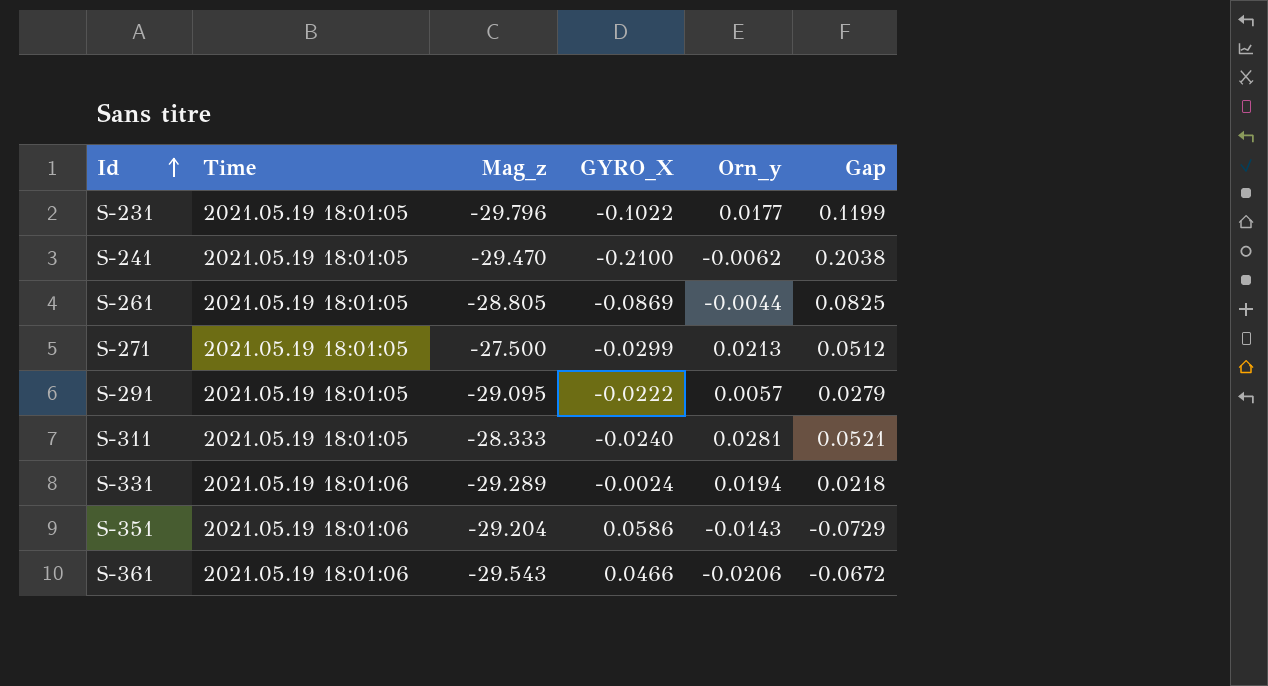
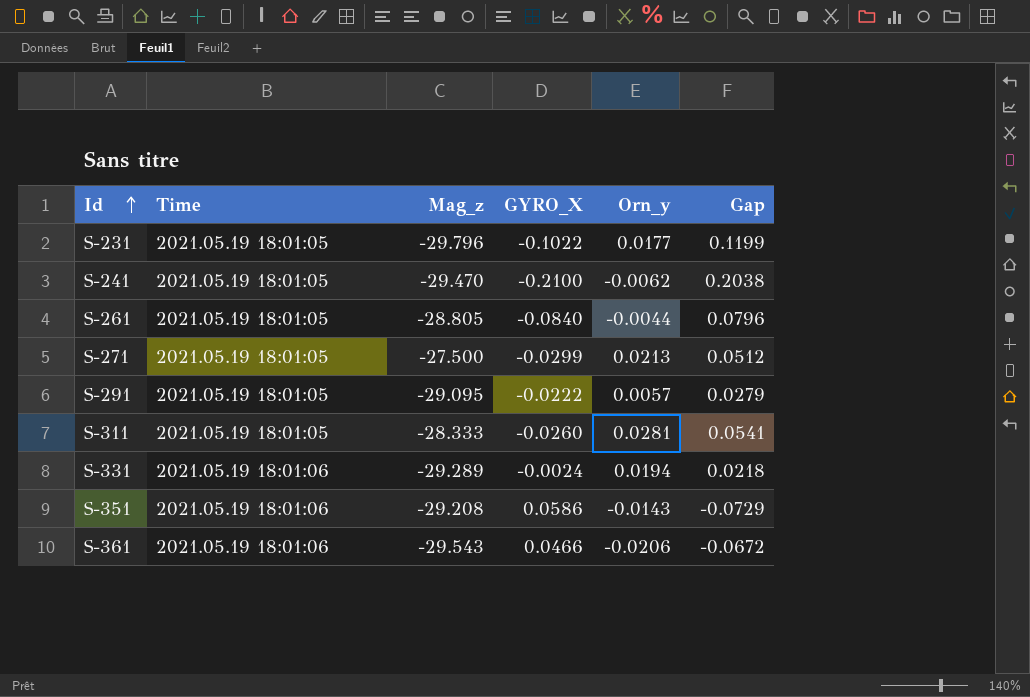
S-261 | GYRO_X: -0.0869 -> -0.0840
S-261 | Gap: 0.0825 -> 0.0796
S-311 | GYRO_X: -0.0240 -> -0.0260
S-311 | Gap: 0.0521 -> 0.0541
S-351 | Mag_z: -29.204 -> -29.208

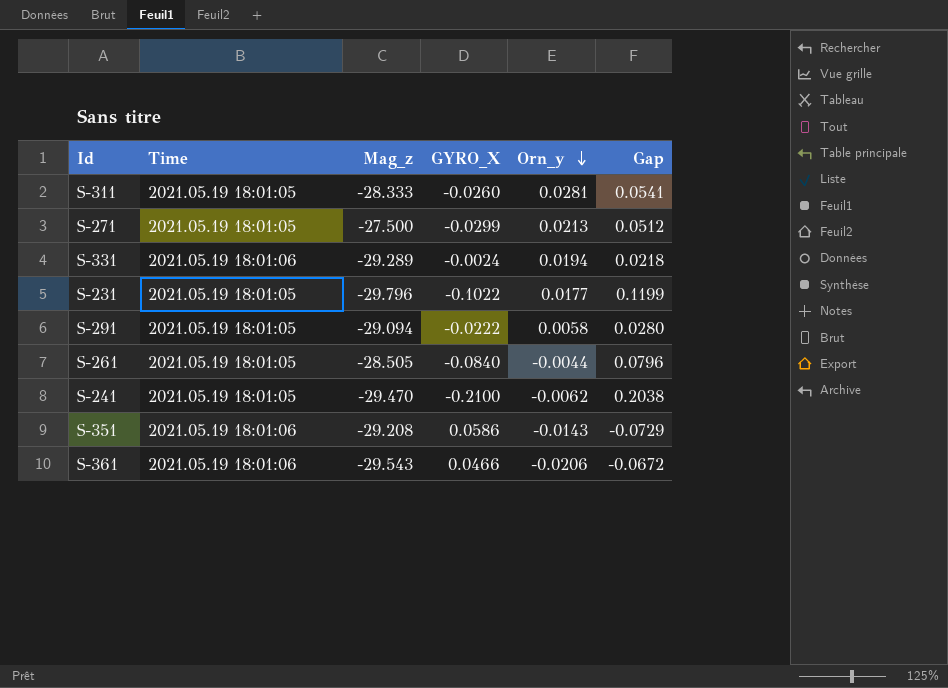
row order: Id ascending -> Orn_y descending
S-291 | Mag_z: -29.095 -> -29.094
S-291 | Orn_y: 0.0057 -> 0.0058
S-291 | Gap: 0.0279 -> 0.0280
S-261 | Mag_z: -28.805 -> -28.505

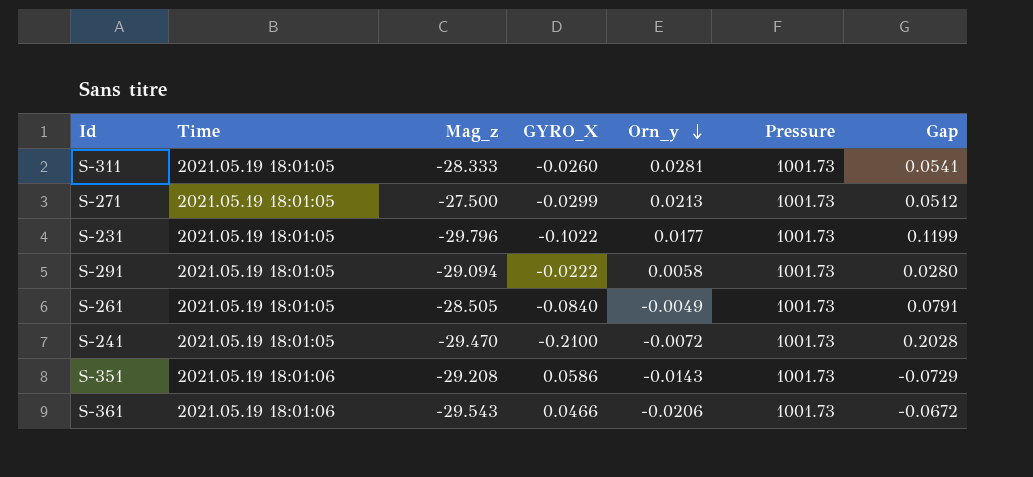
column Pressure | position: none -> 6
row S-331: 2021.05.19 18:01:06 | -29.289 | -0.0024 | 0.0194 | 0.0218 -> none
S-261 | Orn_y: -0.0044 -> -0.0049
S-261 | Gap: 0.0796 -> 0.0791
S-241 | Orn_y: -0.0062 -> -0.0072
S-241 | Gap: 0.2038 -> 0.2028

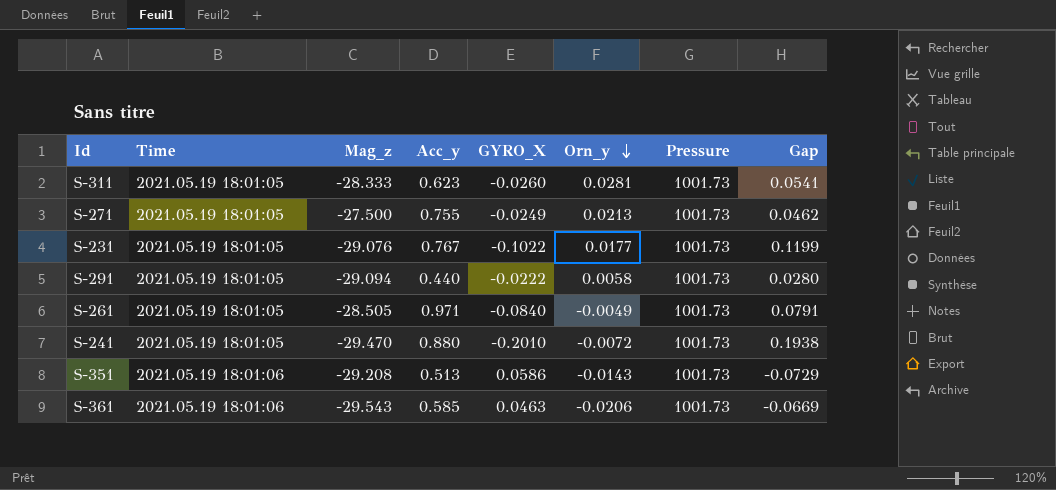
column Acc_y | position: none -> 4
S-271 | GYRO_X: -0.0299 -> -0.0249
S-271 | Gap: 0.0512 -> 0.0462
S-231 | Mag_z: -29.796 -> -29.076
S-241 | GYRO_X: -0.2100 -> -0.2010
S-241 | Gap: 0.2028 -> 0.1938
S-361 | GYRO_X: 0.0466 -> 0.0463
S-361 | Gap: -0.0672 -> -0.0669

